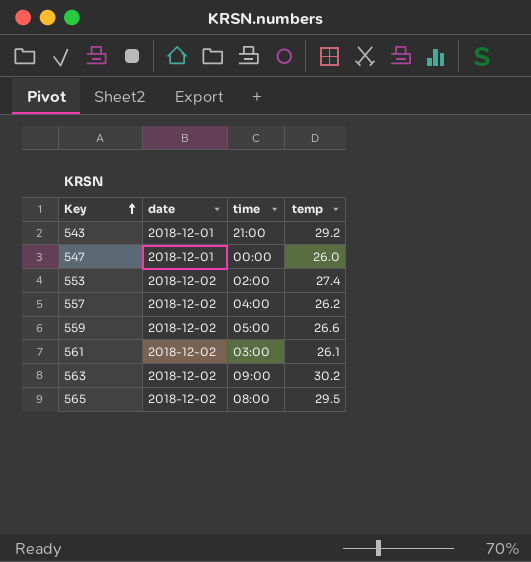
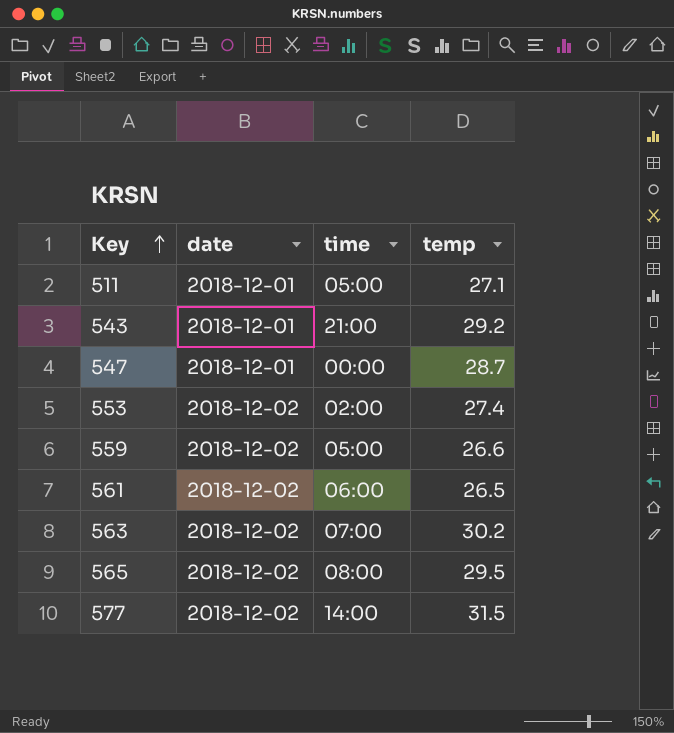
row 557: 2018-12-02 | 04:00 | 26.2 -> none
row 511: none -> 2018-12-01 | 05:00 | 27.1
547 | temp: 26.0 -> 28.7
561 | time: 03:00 -> 06:00
561 | temp: 26.1 -> 26.5
563 | time: 09:00 -> 07:00
row 577: none -> 2018-12-02 | 14:00 | 31.5

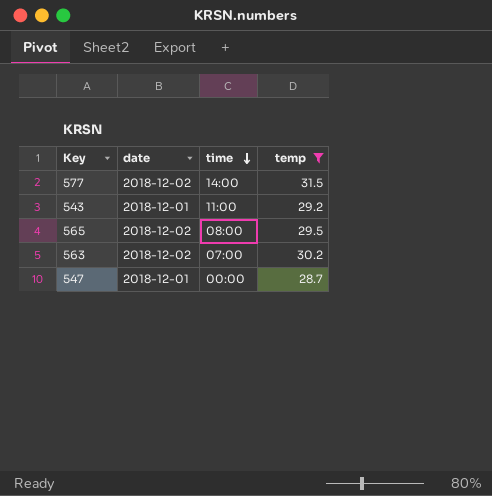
filter: none -> temp >= 28.7
row order: Key ascending -> time descending
543 | time: 21:00 -> 11:00

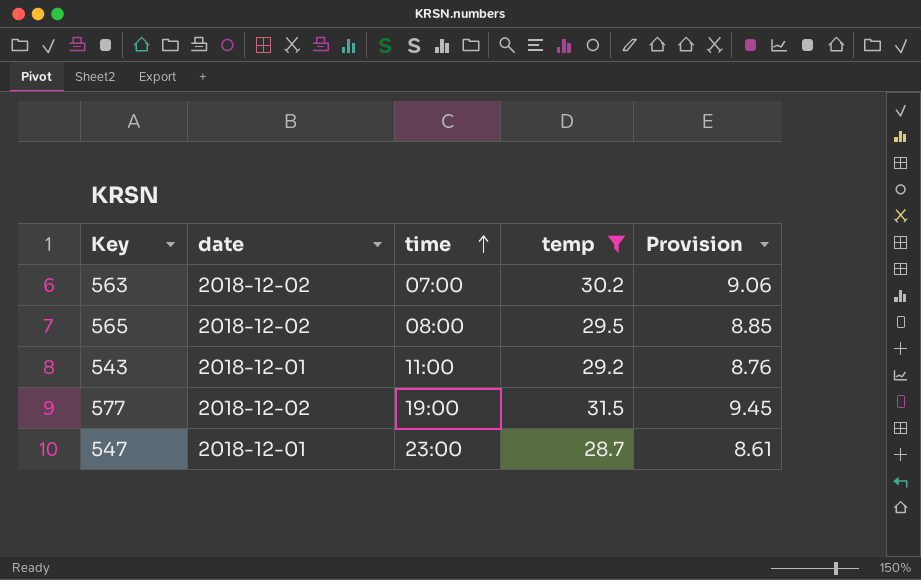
row order: time descending -> time ascending
column Provision | formula: none -> [temp] * 0.3
577 | time: 14:00 -> 19:00
547 | time: 00:00 -> 23:00

